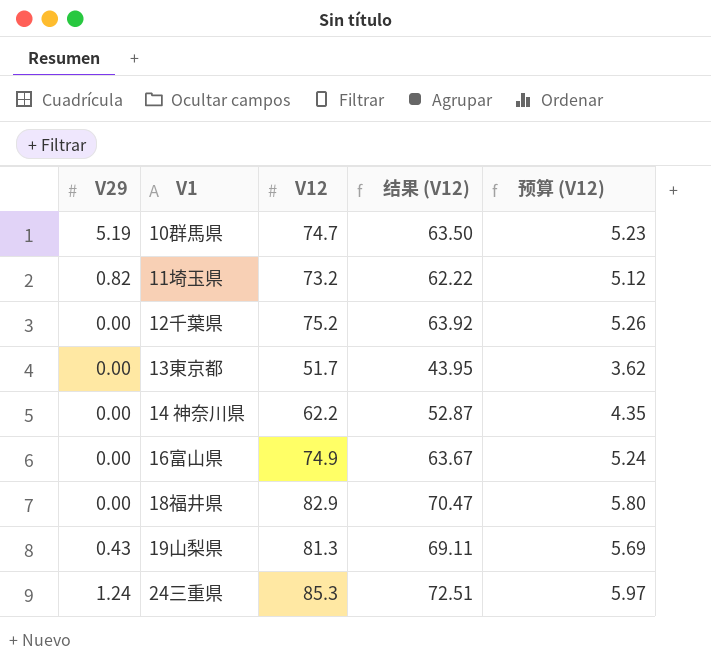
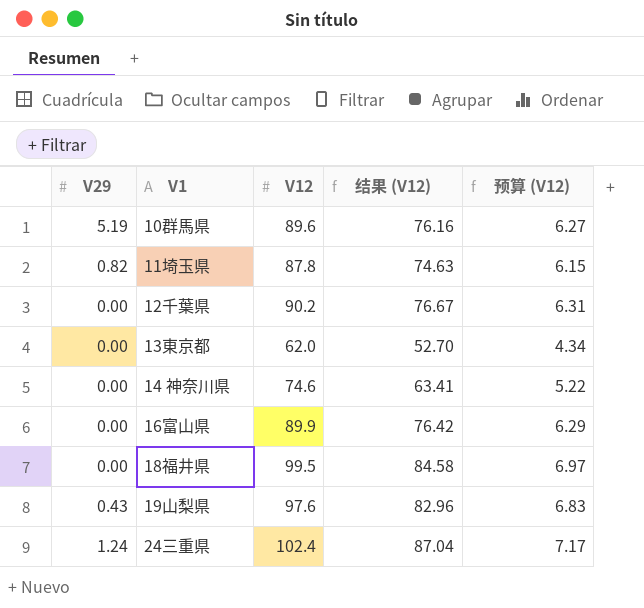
10群馬県 | V12: 74.7 -> 89.6
10群馬県 | 结果 (V12): 63.50 -> 76.16
10群馬県 | 预算 (V12): 5.23 -> 6.27
11埼玉県 | V12: 73.2 -> 87.8
11埼玉県 | 结果 (V12): 62.22 -> 74.63
11埼玉県 | 预算 (V12): 5.12 -> 6.15
12千葉県 | V12: 75.2 -> 90.2
12千葉県 | 结果 (V12): 63.92 -> 76.67
12千葉県 | 预算 (V12): 5.26 -> 6.31
13東京都 | V12: 51.7 -> 62.0
13東京都 | 结果 (V12): 43.95 -> 52.70
13東京都 | 预算 (V12): 3.62 -> 4.34
14 神奈川県 | V12: 62.2 -> 74.6
14 神奈川県 | 结果 (V12): 52.87 -> 63.41
14 神奈川県 | 预算 (V12): 4.35 -> 5.22
16富山県 | V12: 74.9 -> 89.9
16富山県 | 结果 (V12): 63.67 -> 76.42
16富山県 | 预算 (V12): 5.24 -> 6.29
18福井県 | V12: 82.9 -> 99.5
18福井県 | 结果 (V12): 70.47 -> 84.58
18福井県 | 预算 (V12): 5.80 -> 6.97
19山梨県 | V12: 81.3 -> 97.6
19山梨県 | 结果 (V12): 69.11 -> 82.96
19山梨県 | 预算 (V12): 5.69 -> 6.83
24三重県 | V12: 85.3 -> 102.4
24三重県 | 结果 (V12): 72.51 -> 87.04
24三重県 | 预算 (V12): 5.97 -> 7.17

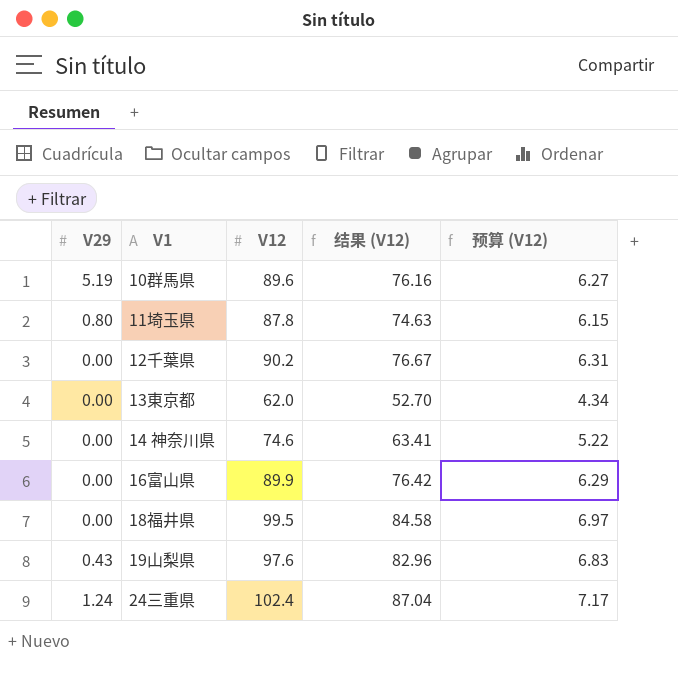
11埼玉県 | V29: 0.82 -> 0.80

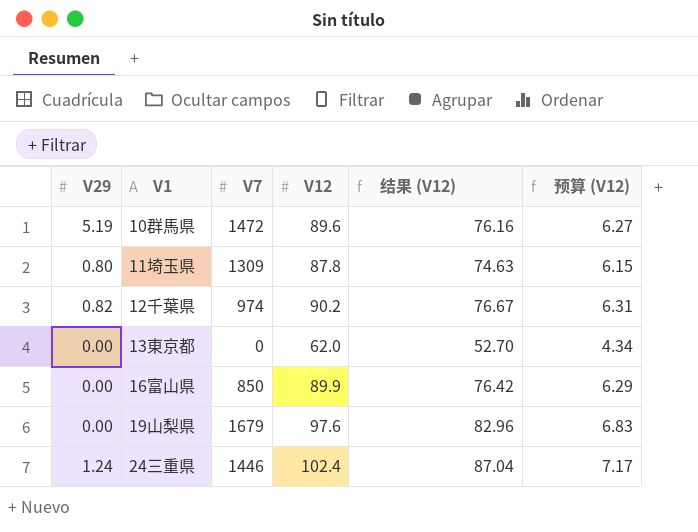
column V7 | position: none -> 3
row 14 神奈川県: 0.00 | 74.6 | 63.41 | 5.22 -> none
row 18福井県: 0.00 | 99.5 | 84.58 | 6.97 -> none
12千葉県 | V29: 0.00 -> 0.82
19山梨県 | V29: 0.43 -> 0.00

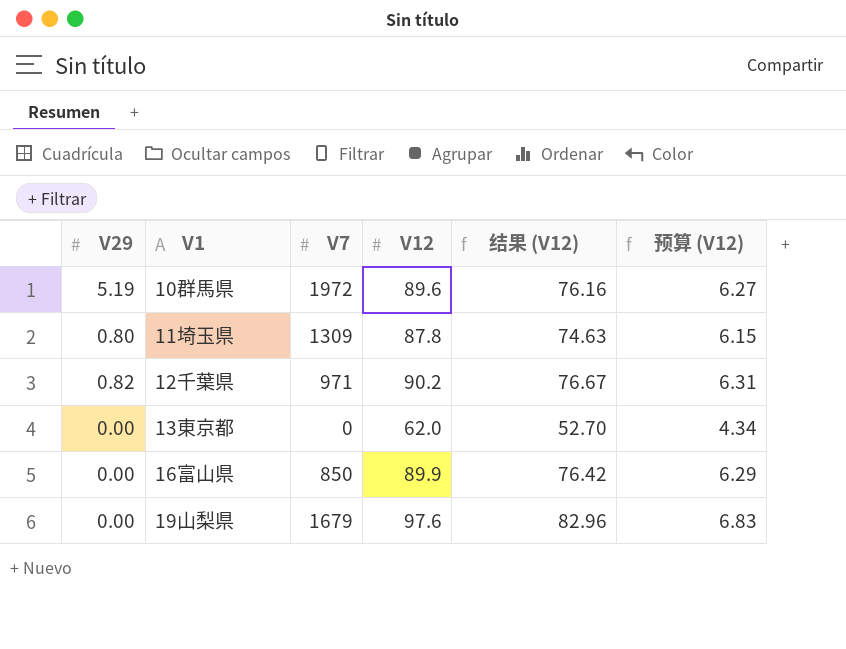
row 24三重県: 1.24 | 1446 | 102.4 | 87.04 | 7.17 -> none
10群馬県 | V7: 1472 -> 1972
12千葉県 | V7: 974 -> 971

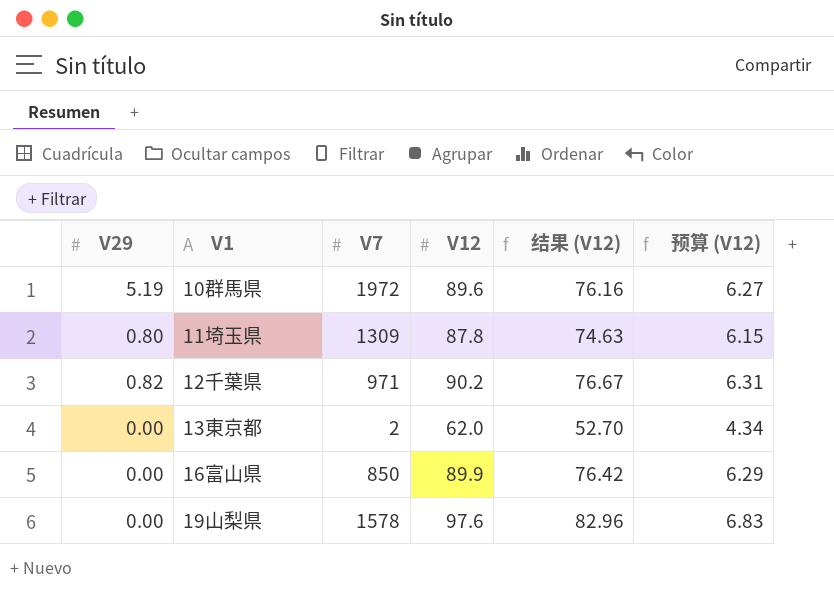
13東京都 | V7: 0 -> 2
19山梨県 | V7: 1679 -> 1578

